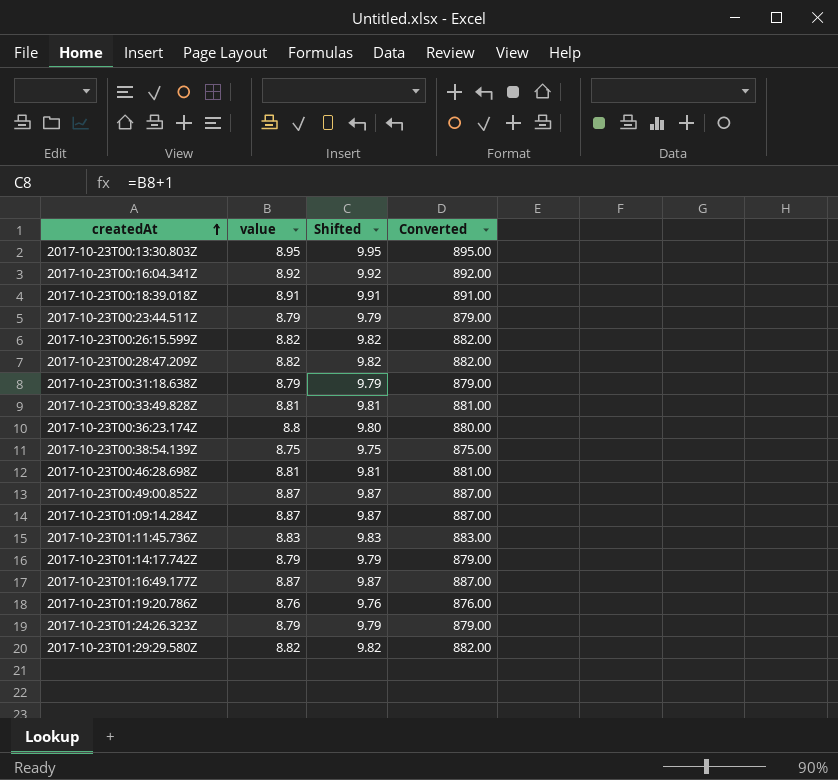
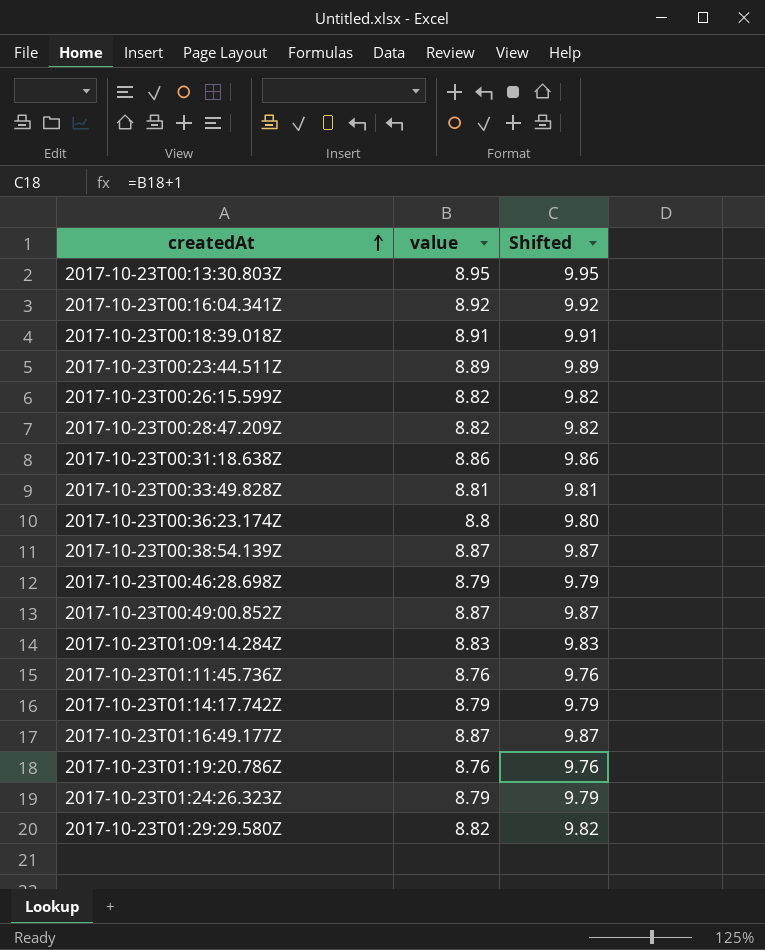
column Converted | formula: [value] * 100 -> none
2017-10-23T00:23:44.511Z | value: 8.79 -> 8.89
2017-10-23T00:23:44.511Z | Shifted: 9.79 -> 9.89
2017-10-23T00:31:18.638Z | value: 8.79 -> 8.86
2017-10-23T00:31:18.638Z | Shifted: 9.79 -> 9.86
2017-10-23T00:38:54.139Z | value: 8.75 -> 8.87
2017-10-23T00:38:54.139Z | Shifted: 9.75 -> 9.87
2017-10-23T00:46:28.698Z | value: 8.81 -> 8.79
2017-10-23T00:46:28.698Z | Shifted: 9.81 -> 9.79
2017-10-23T01:09:14.284Z | value: 8.87 -> 8.83
2017-10-23T01:09:14.284Z | Shifted: 9.87 -> 9.83
2017-10-23T01:11:45.736Z | value: 8.83 -> 8.76
2017-10-23T01:11:45.736Z | Shifted: 9.83 -> 9.76

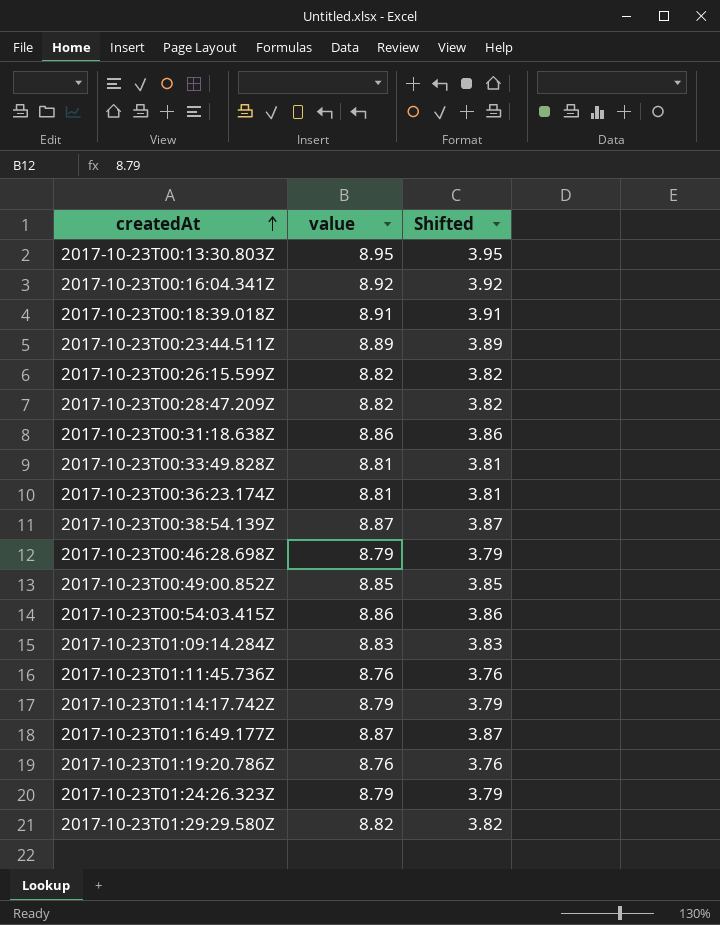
column Shifted | formula: [value] + 1 -> [value] - 5
2017-10-23T00:36:23.174Z | value: 8.8 -> 8.81
2017-10-23T00:49:00.852Z | value: 8.87 -> 8.85
row 2017-10-23T00:54:03.415Z: none -> 8.86 | 3.86

